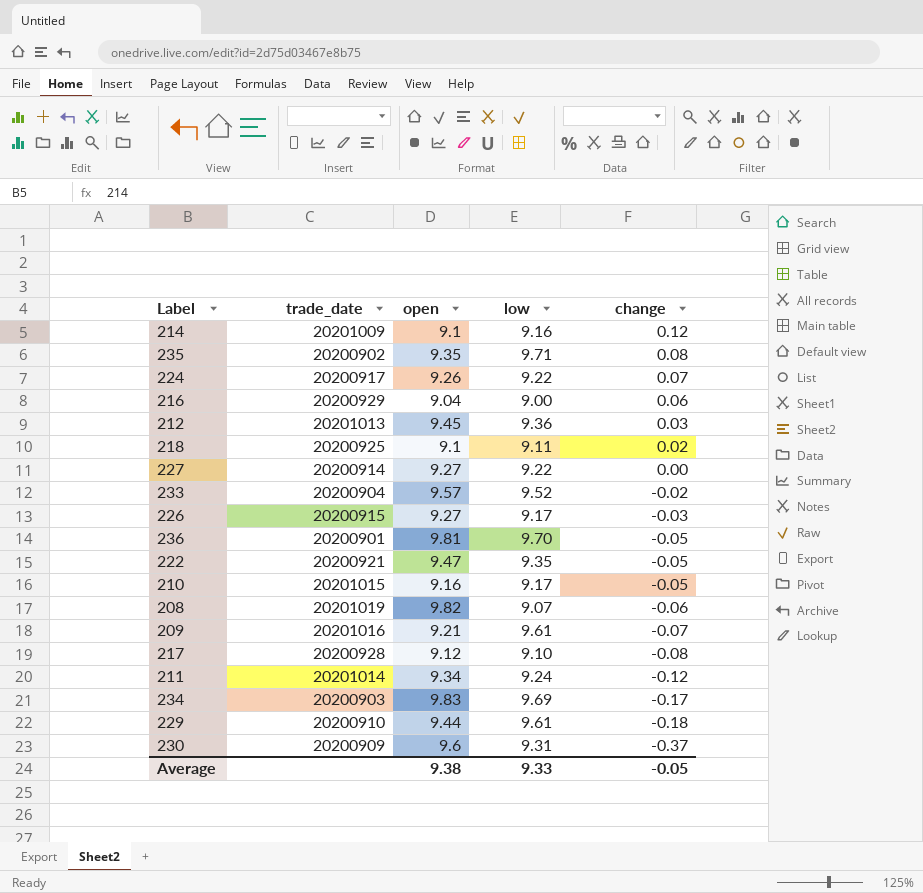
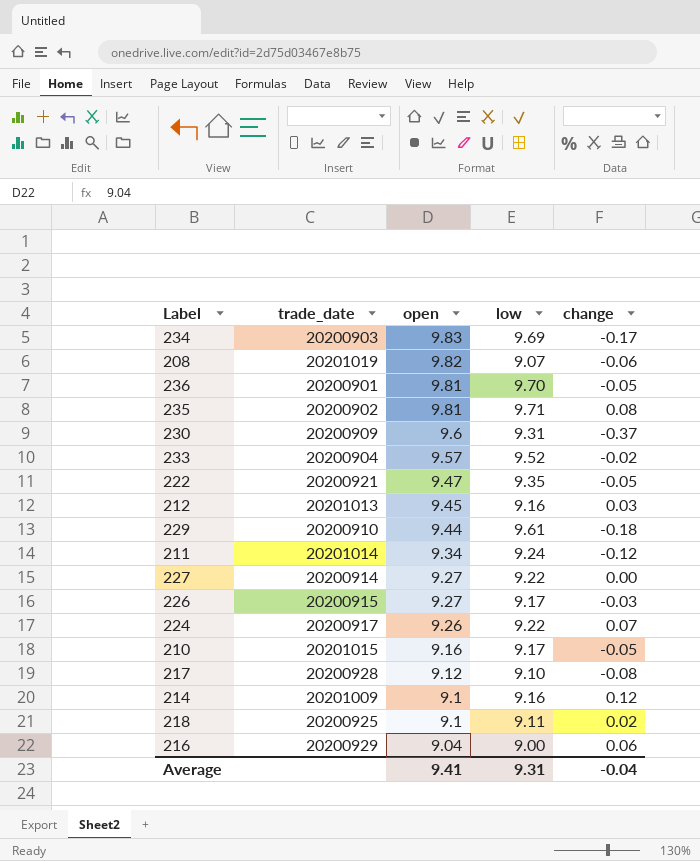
row order: change descending -> open descending
row 209: 20201016 | 9.21 | 9.61 | -0.07 -> none
235 | open: 9.35 -> 9.81
212 | low: 9.36 -> 9.16
Average | open: 9.38 -> 9.41
Average | low: 9.33 -> 9.31
Average | change: -0.05 -> -0.04

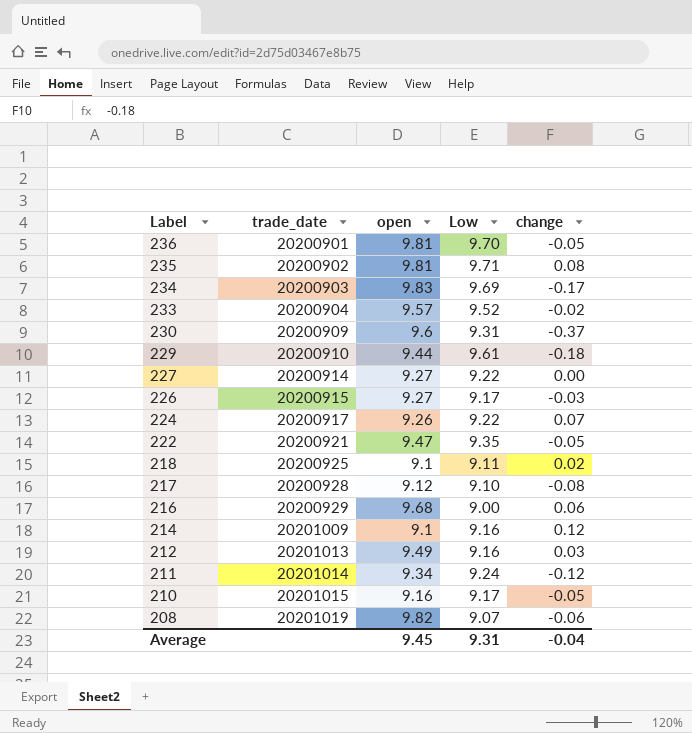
row order: open descending -> Label descending
column name: low -> Low
216 | open: 9.04 -> 9.68
212 | open: 9.45 -> 9.49
Average | open: 9.41 -> 9.45

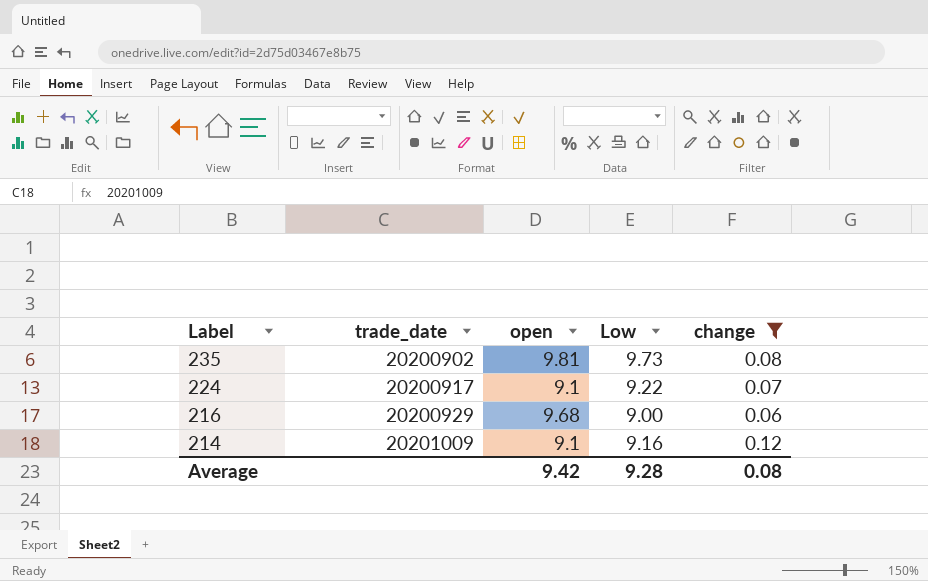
filter: none -> change >= 0.06
235 | Low: 9.71 -> 9.73
224 | open: 9.26 -> 9.1
Average | open: 9.45 -> 9.42
Average | Low: 9.31 -> 9.28
Average | change: -0.04 -> 0.08

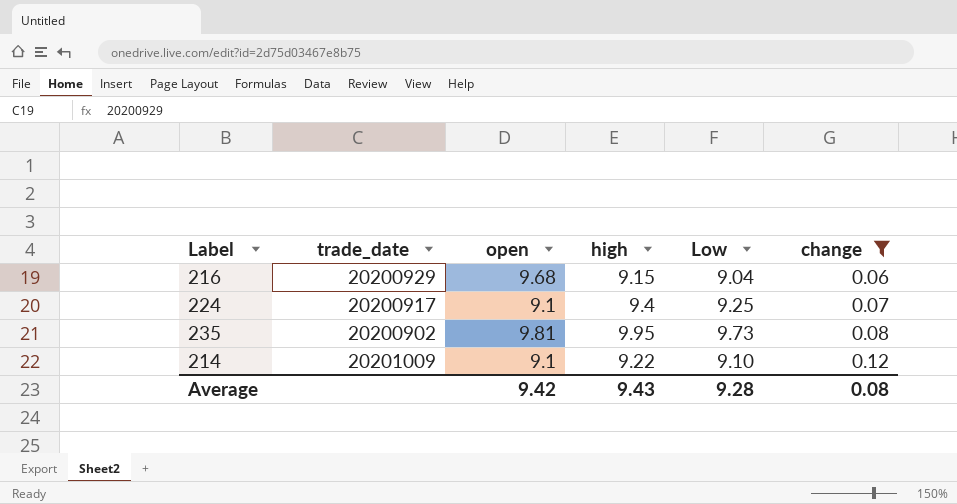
row order: Label descending -> change ascending
column high | position: none -> 4
216 | Low: 9.00 -> 9.04
224 | Low: 9.22 -> 9.25
214 | Low: 9.16 -> 9.10

